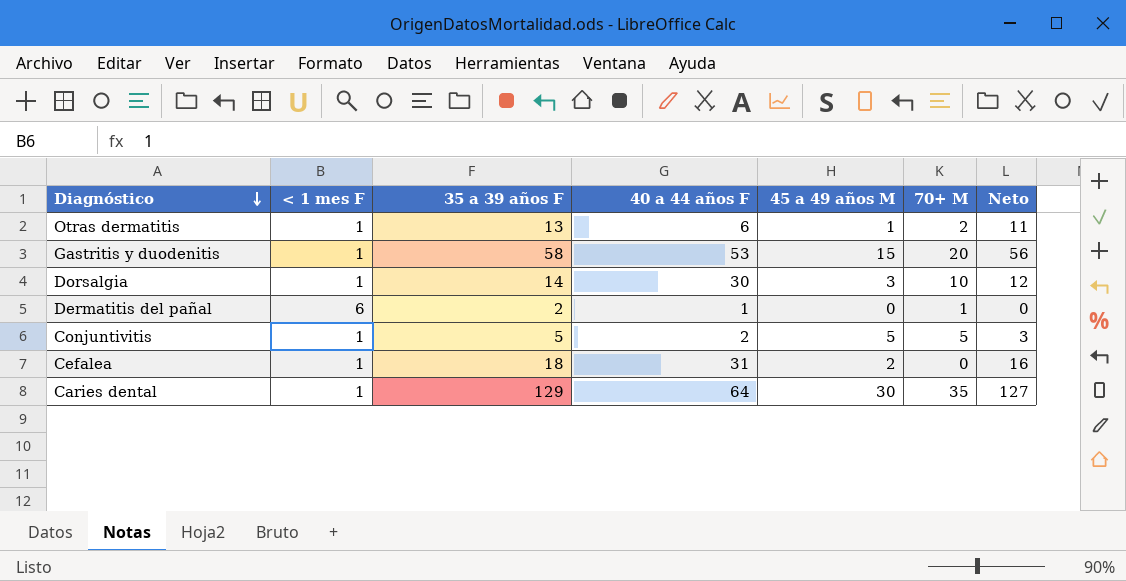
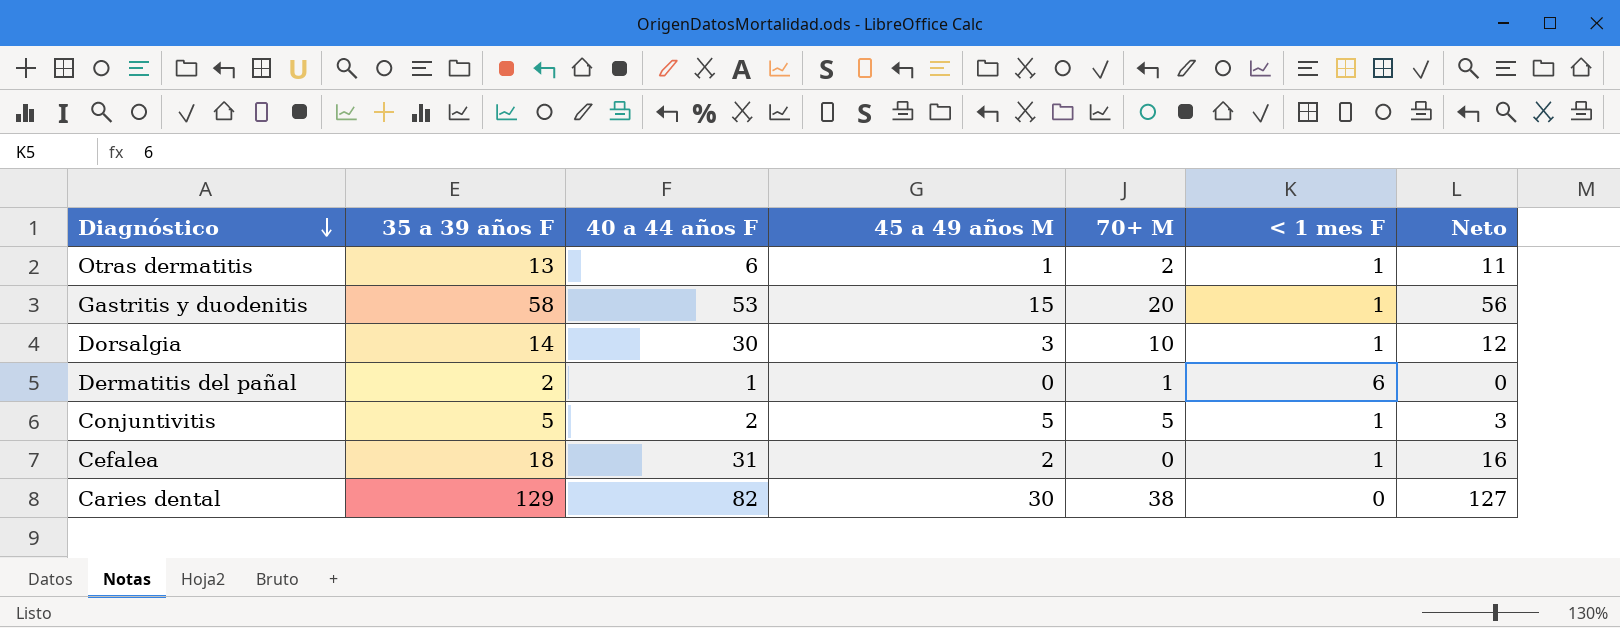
column < 1 mes F | position: 2 -> 6
Caries dental | 40 a 44 años F: 64 -> 82
Caries dental | 70+ M: 35 -> 38
Caries dental | < 1 mes F: 1 -> 0

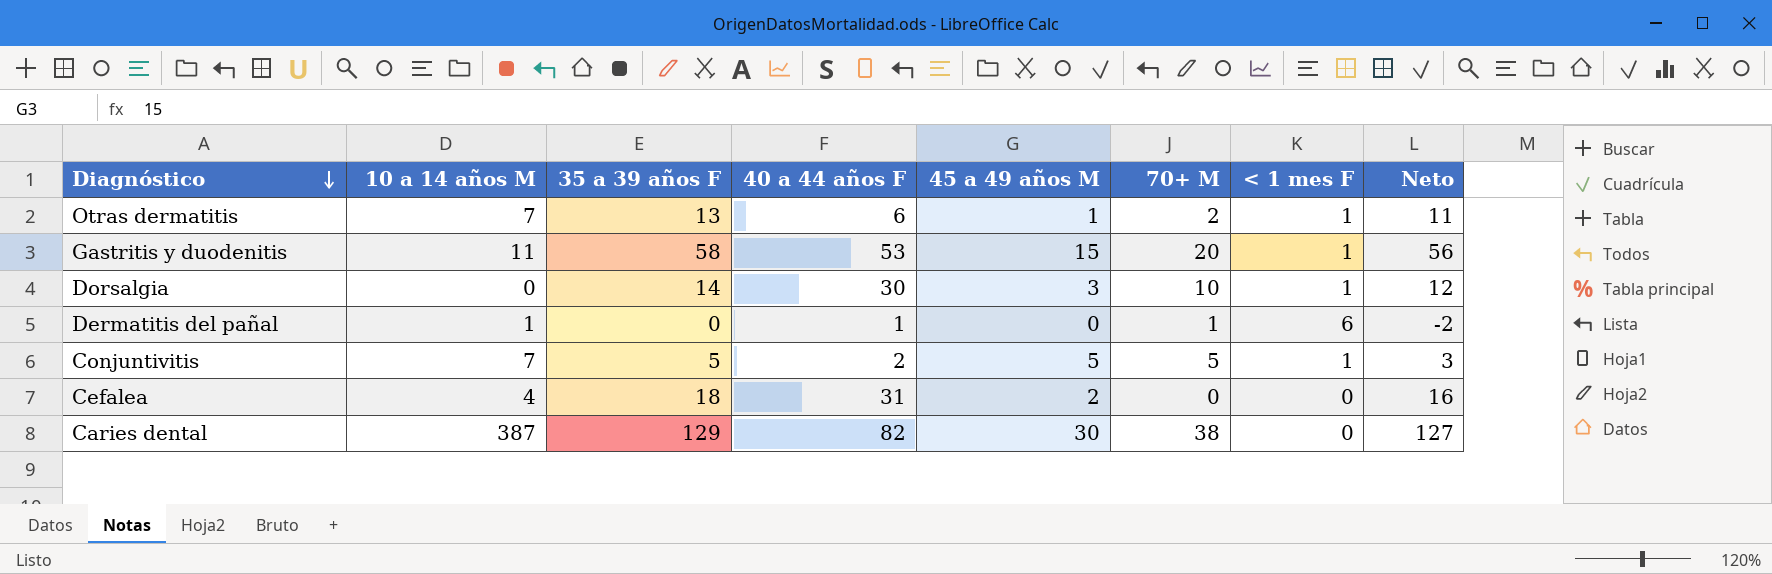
column 10 a 14 años M | position: none -> 2
Dermatitis del pañal | 35 a 39 años F: 2 -> 0
Dermatitis del pañal | Neto: 0 -> -2
Cefalea | < 1 mes F: 1 -> 0

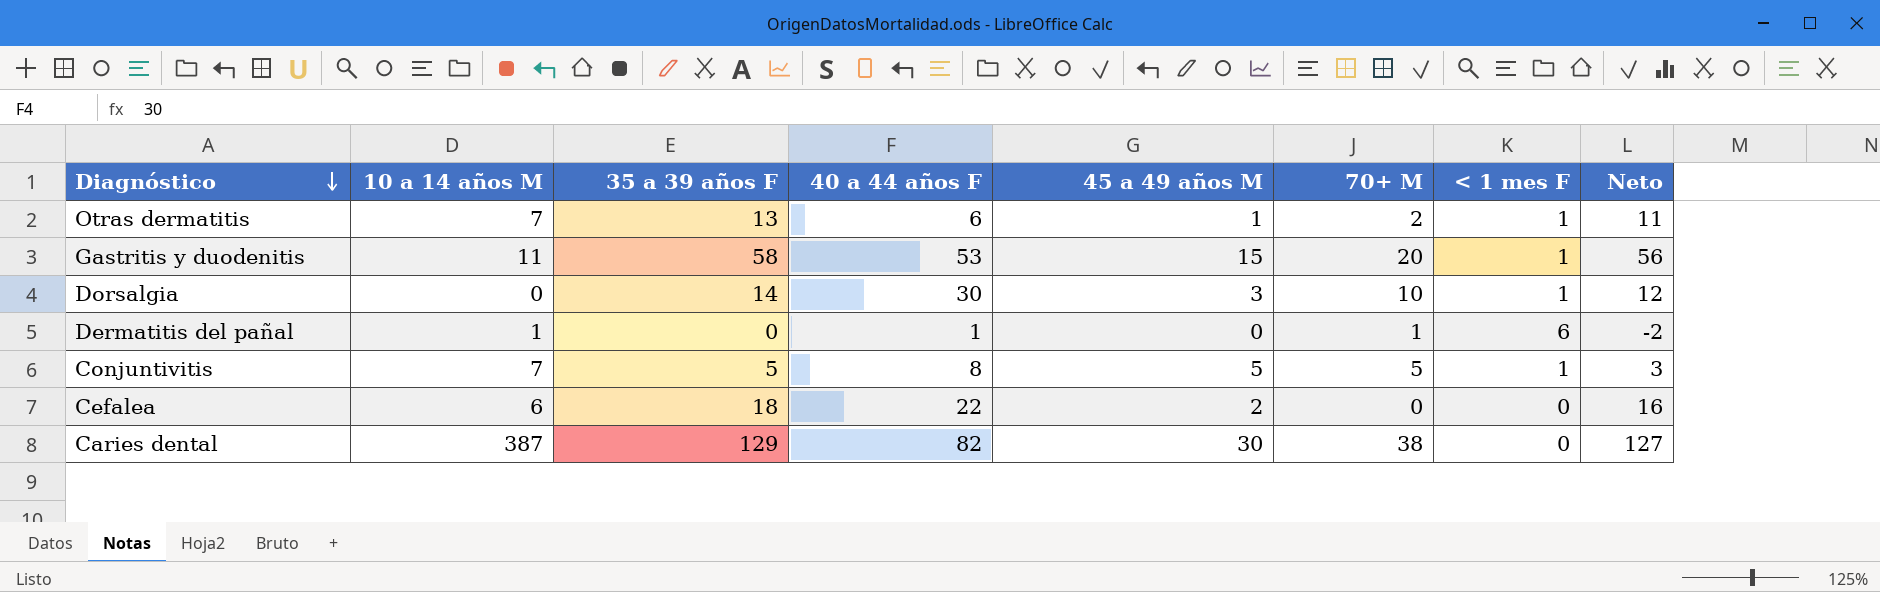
Conjuntivitis | 40 a 44 años F: 2 -> 8
Cefalea | 10 a 14 años M: 4 -> 6
Cefalea | 40 a 44 años F: 31 -> 22

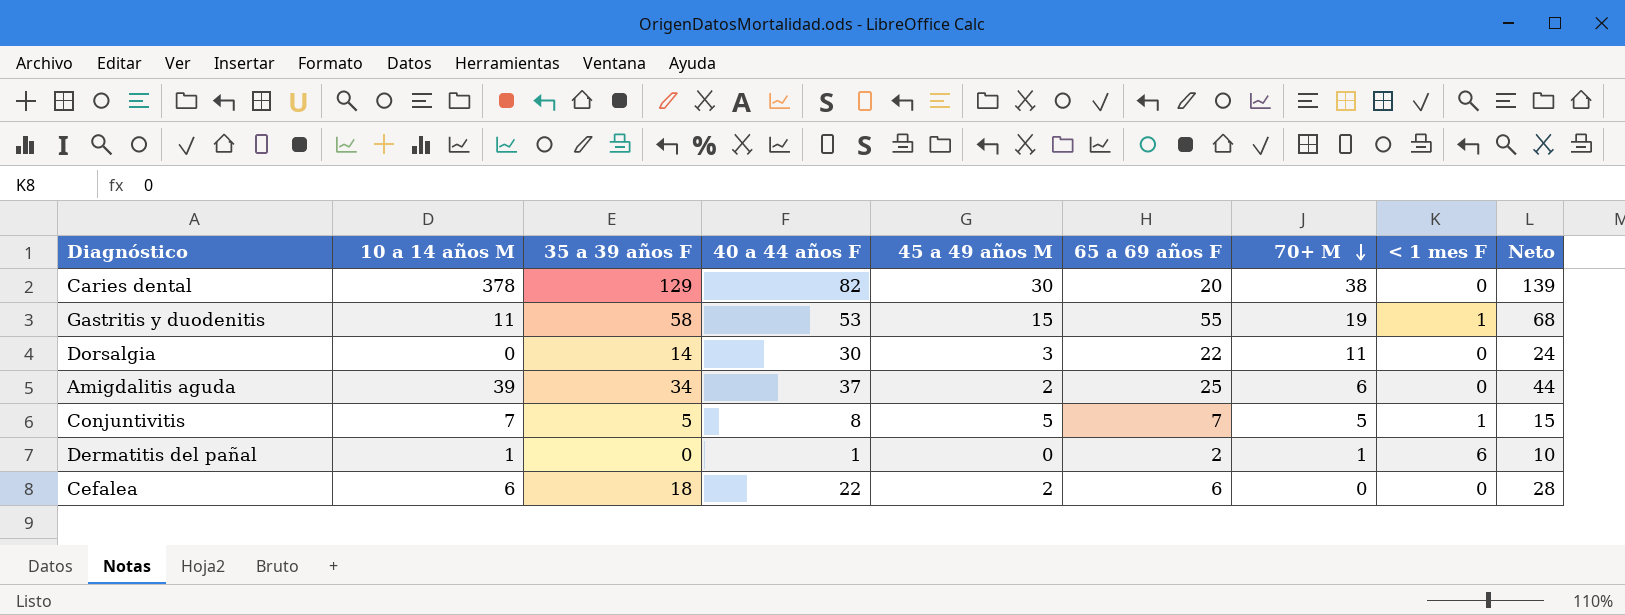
row order: Diagnóstico descending -> 70+ M descending
column 65 a 69 años F | position: none -> 6
column Neto | formula: [35 a 39 años F] - 2 -> [35 a 39 años F] + 10
row Otras dermatitis: 7 | 13 | 6 | 1 | 2 | 1 | 11 -> none
Caries dental | 10 a 14 años M: 387 -> 378
Gastritis y duodenitis | 70+ M: 20 -> 19
Dorsalgia | 70+ M: 10 -> 11
Dorsalgia | < 1 mes F: 1 -> 0
row Amigdalitis aguda: none -> 39 | 34 | 37 | 2 | 25 | 6 | 0 | 44

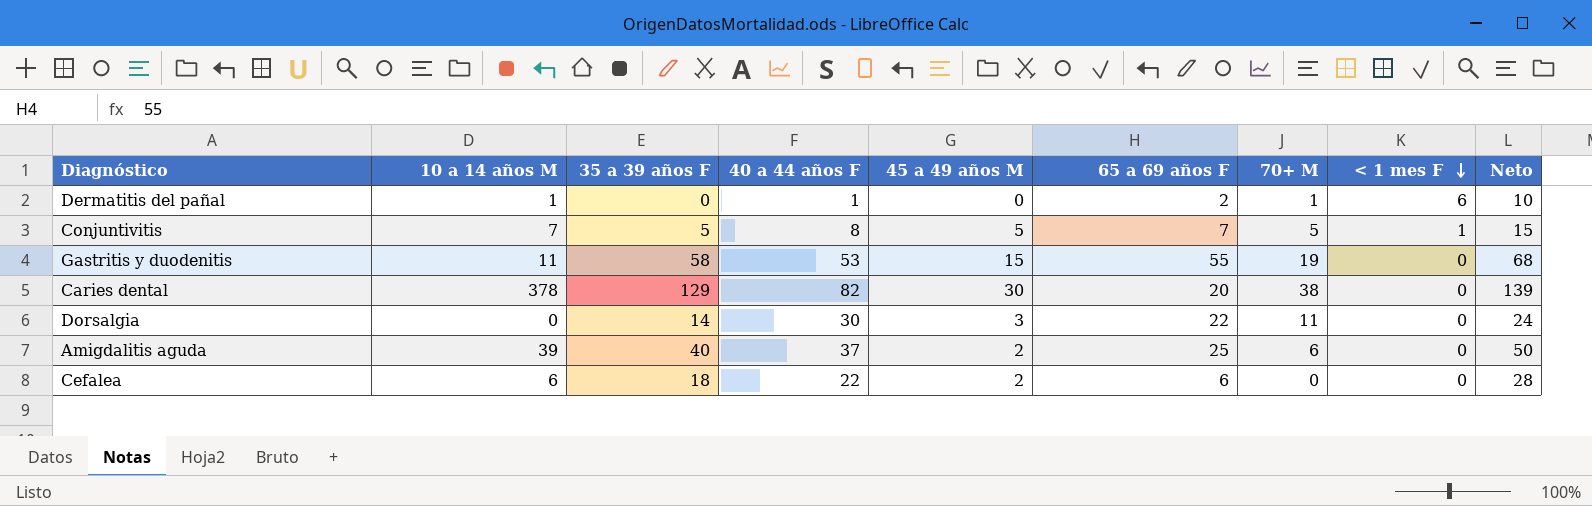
row order: 70+ M descending -> < 1 mes F descending
Gastritis y duodenitis | < 1 mes F: 1 -> 0
Amigdalitis aguda | 35 a 39 años F: 34 -> 40
Amigdalitis aguda | Neto: 44 -> 50

